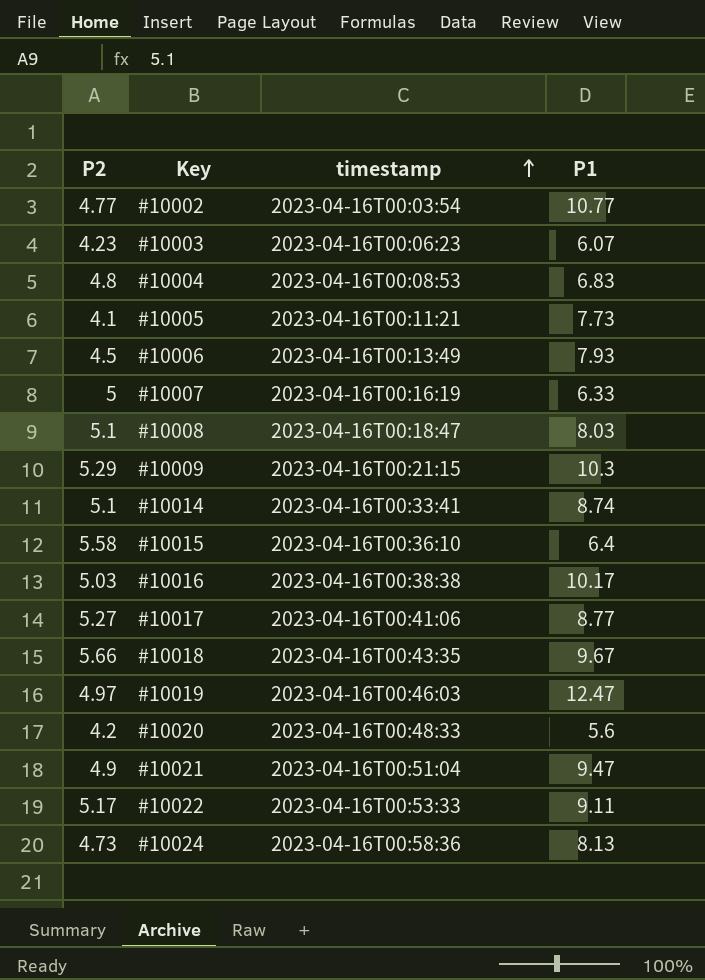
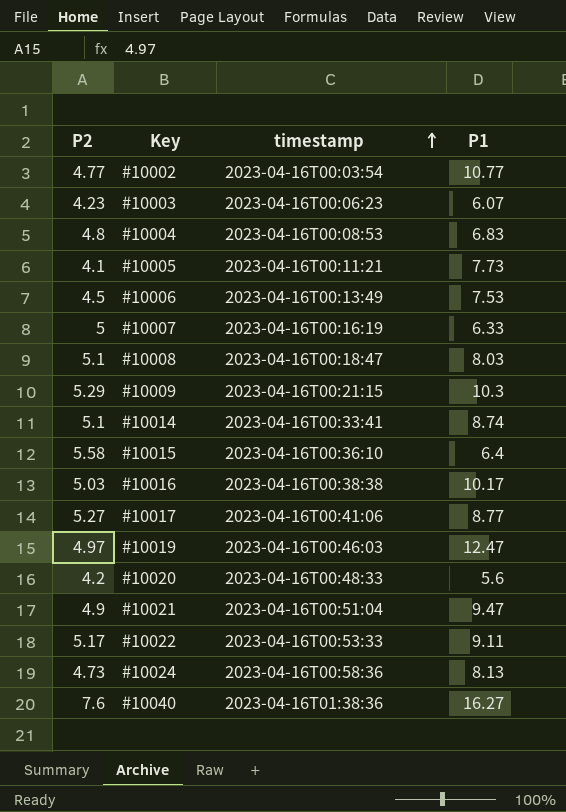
row #10018: 5.66 | 2023-04-16T00:43:35 | 9.67 -> none
#10006 | P1: 7.93 -> 7.53
row #10040: none -> 7.6 | 2023-04-16T01:38:36 | 16.27

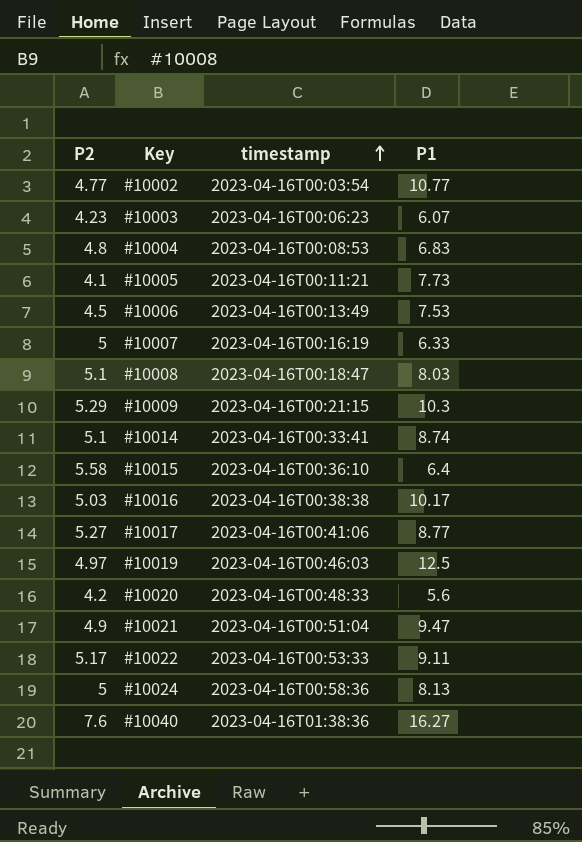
#10019 | P1: 12.47 -> 12.5
#10024 | P2: 4.73 -> 5

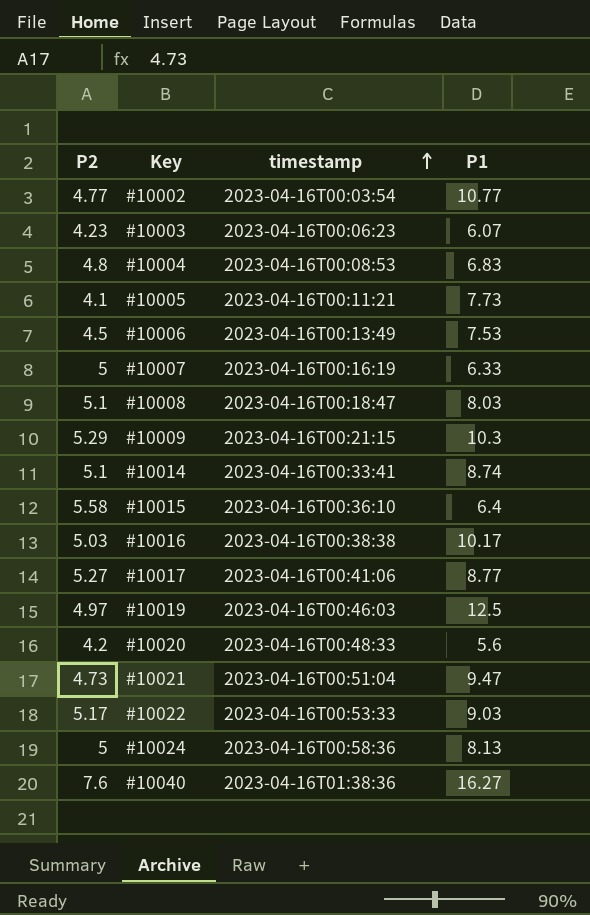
#10021 | P2: 4.9 -> 4.73
#10022 | P1: 9.11 -> 9.03

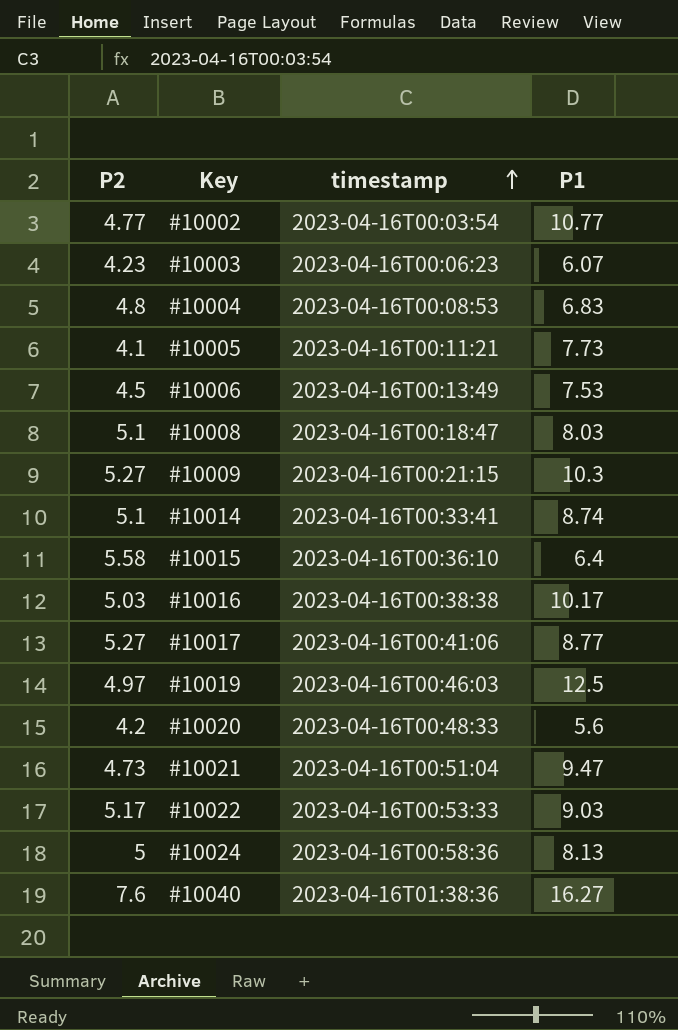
row #10007: 5 | 2023-04-16T00:16:19 | 6.33 -> none
#10009 | P2: 5.29 -> 5.27

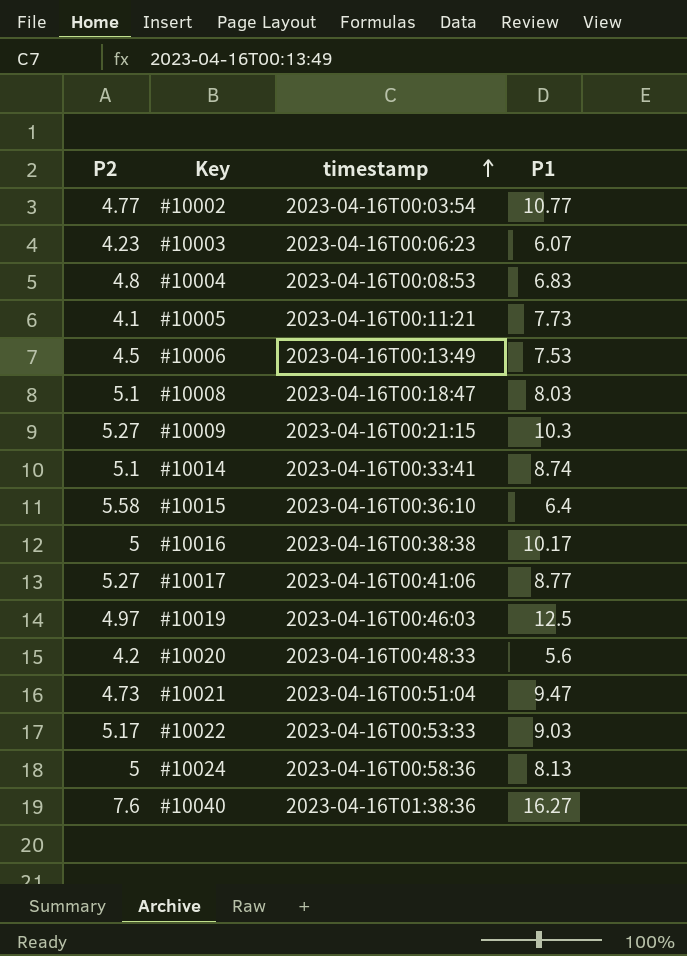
#10016 | P2: 5.03 -> 5

